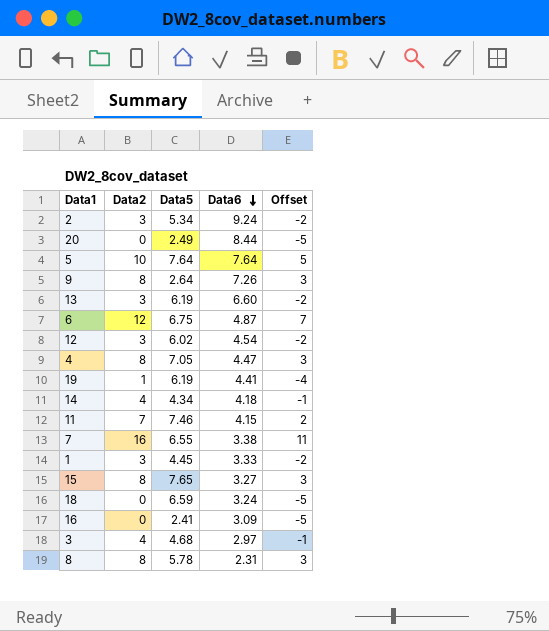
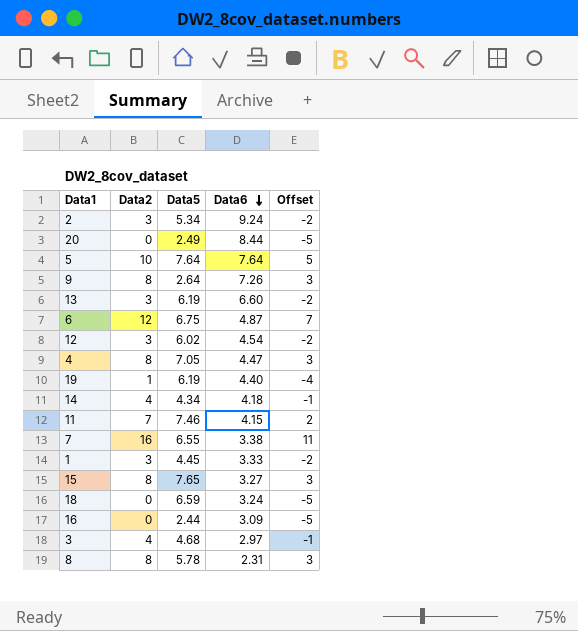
19 | Data6: 4.41 -> 4.40
16 | Data5: 2.41 -> 2.44

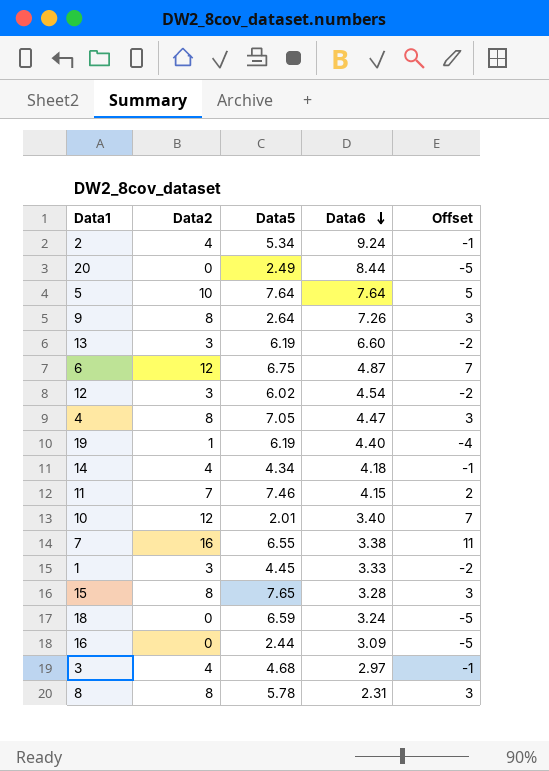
2 | Data2: 3 -> 4
2 | Offset: -2 -> -1
row 10: none -> 12 | 2.01 | 3.40 | 7
15 | Data6: 3.27 -> 3.28

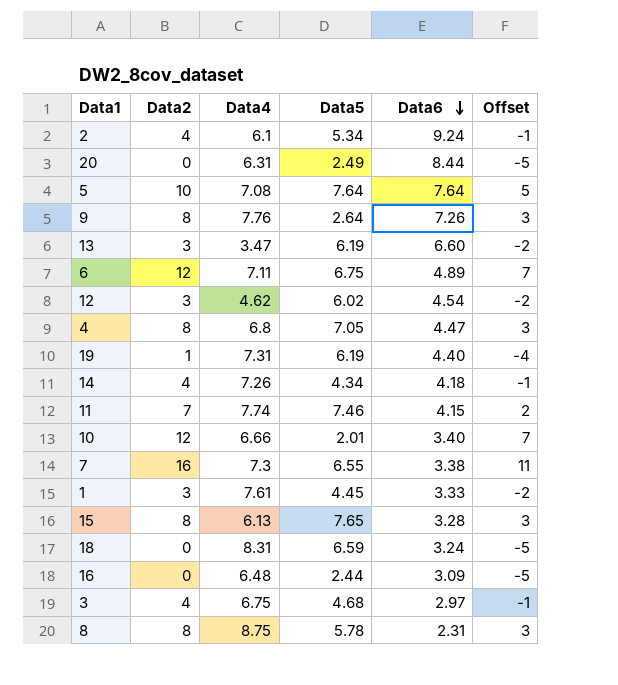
column Data4 | position: none -> 3
6 | Data6: 4.87 -> 4.89

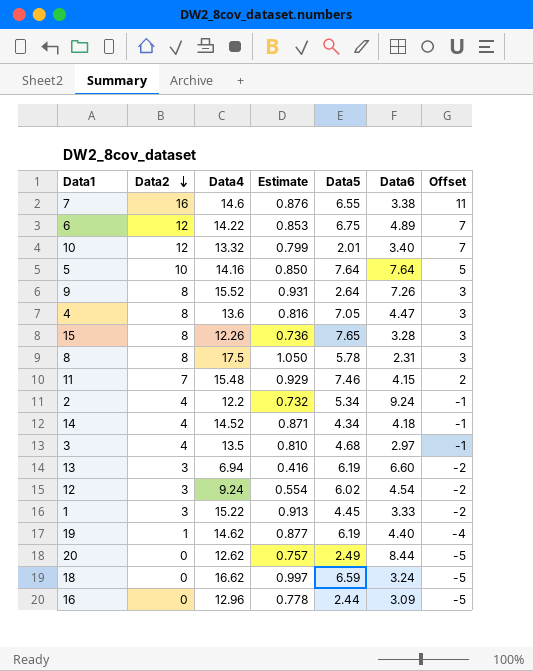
row order: Data6 descending -> Data2 descending
column Estimate | formula: none -> [Data4] * 0.06
7 | Data4: 7.3 -> 14.6
6 | Data4: 7.11 -> 14.22
10 | Data4: 6.66 -> 13.32
5 | Data4: 7.08 -> 14.16
9 | Data4: 7.76 -> 15.52
4 | Data4: 6.8 -> 13.6
15 | Data4: 6.13 -> 12.26
8 | Data4: 8.75 -> 17.5
11 | Data4: 7.74 -> 15.48
2 | Data4: 6.1 -> 12.2
14 | Data4: 7.26 -> 14.52
3 | Data4: 6.75 -> 13.5
13 | Data4: 3.47 -> 6.94
12 | Data4: 4.62 -> 9.24
1 | Data4: 7.61 -> 15.22
19 | Data4: 7.31 -> 14.62
20 | Data4: 6.31 -> 12.62
18 | Data4: 8.31 -> 16.62
16 | Data4: 6.48 -> 12.96

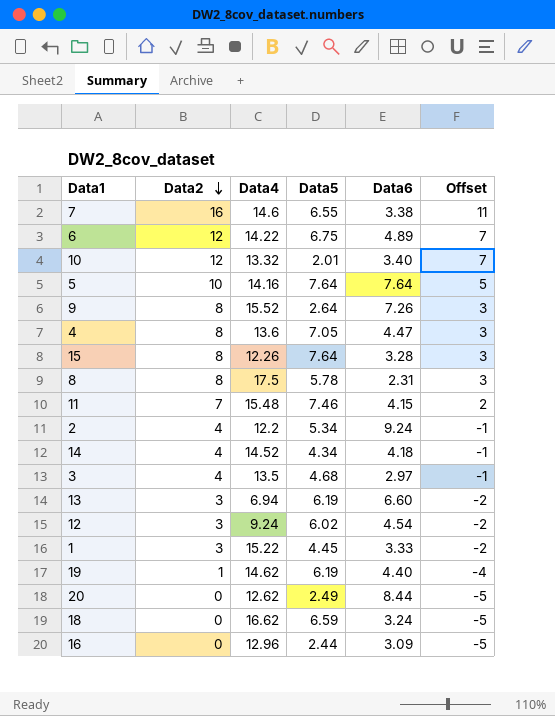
column Estimate | formula: [Data4] * 0.06 -> none
15 | Data5: 7.65 -> 7.64

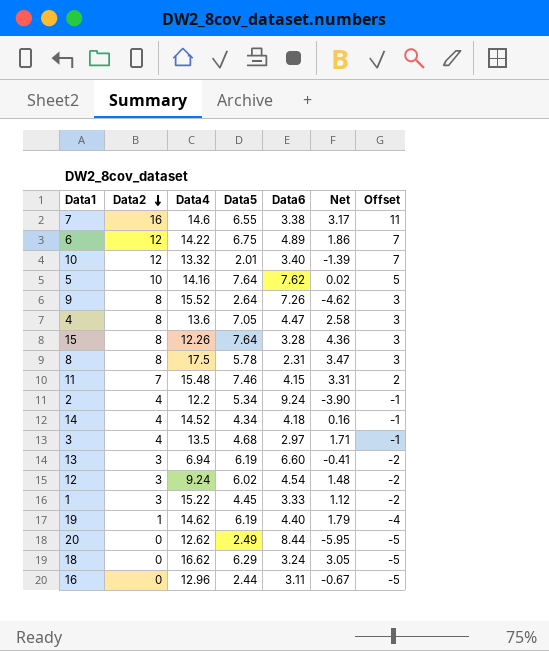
column Net | formula: none -> [Data5] - [Data6]
5 | Data6: 7.64 -> 7.62
18 | Data5: 6.59 -> 6.29
16 | Data6: 3.09 -> 3.11

